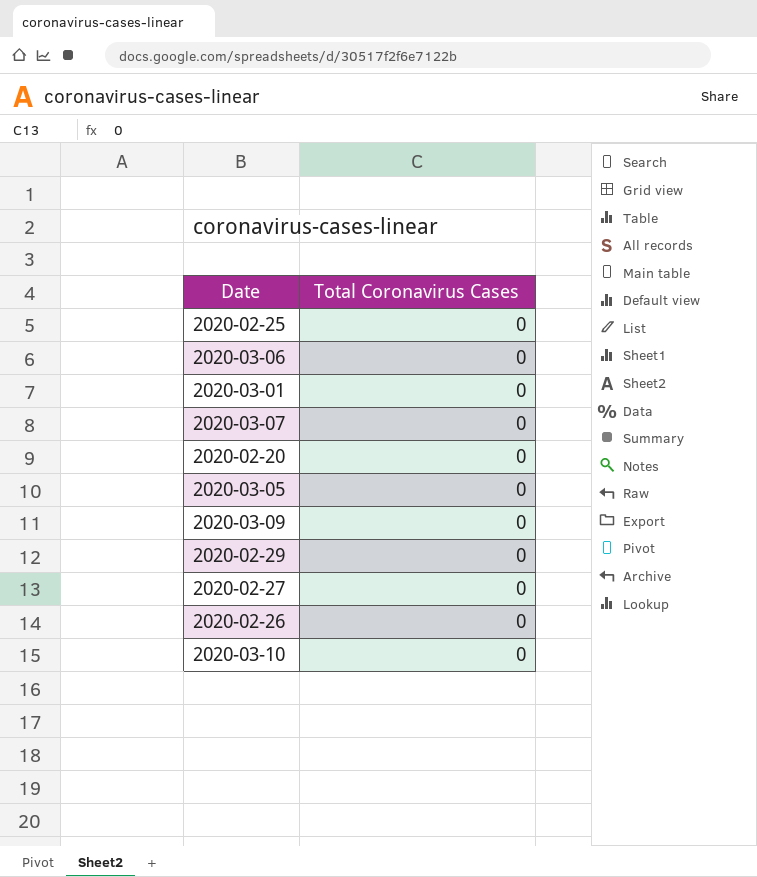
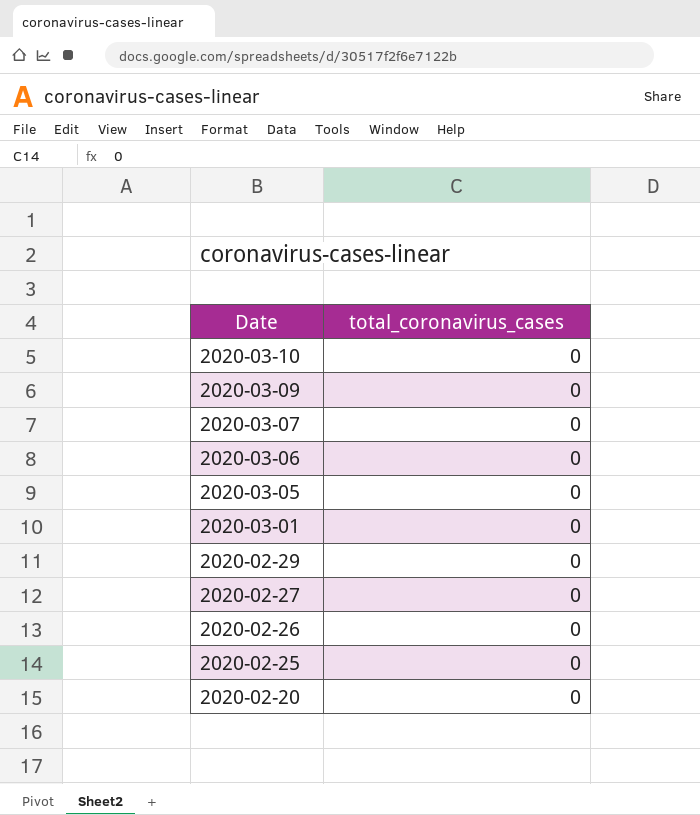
row order: none -> Date descending
column name: Total Coronavirus Cases -> total_coronavirus_cases

